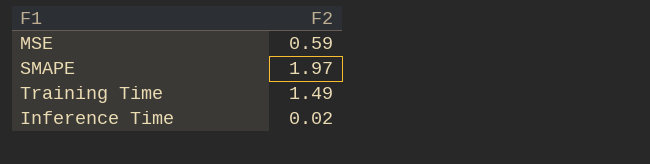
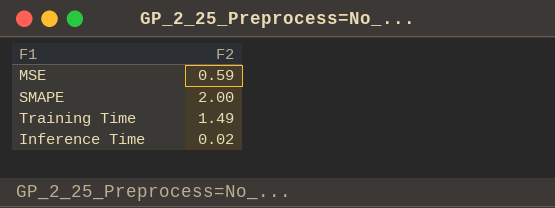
SMAPE | F2: 1.97 -> 2.00

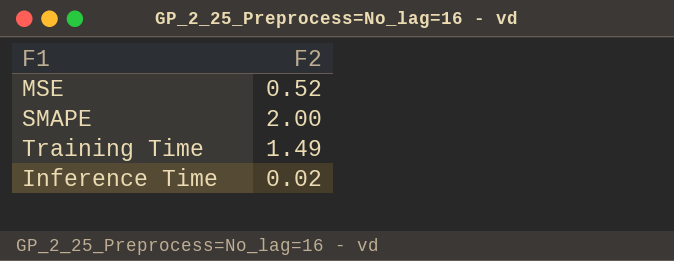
MSE | F2: 0.59 -> 0.52

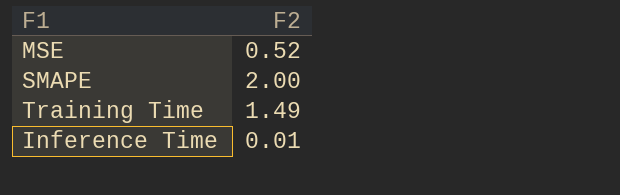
Inference Time | F2: 0.02 -> 0.01

